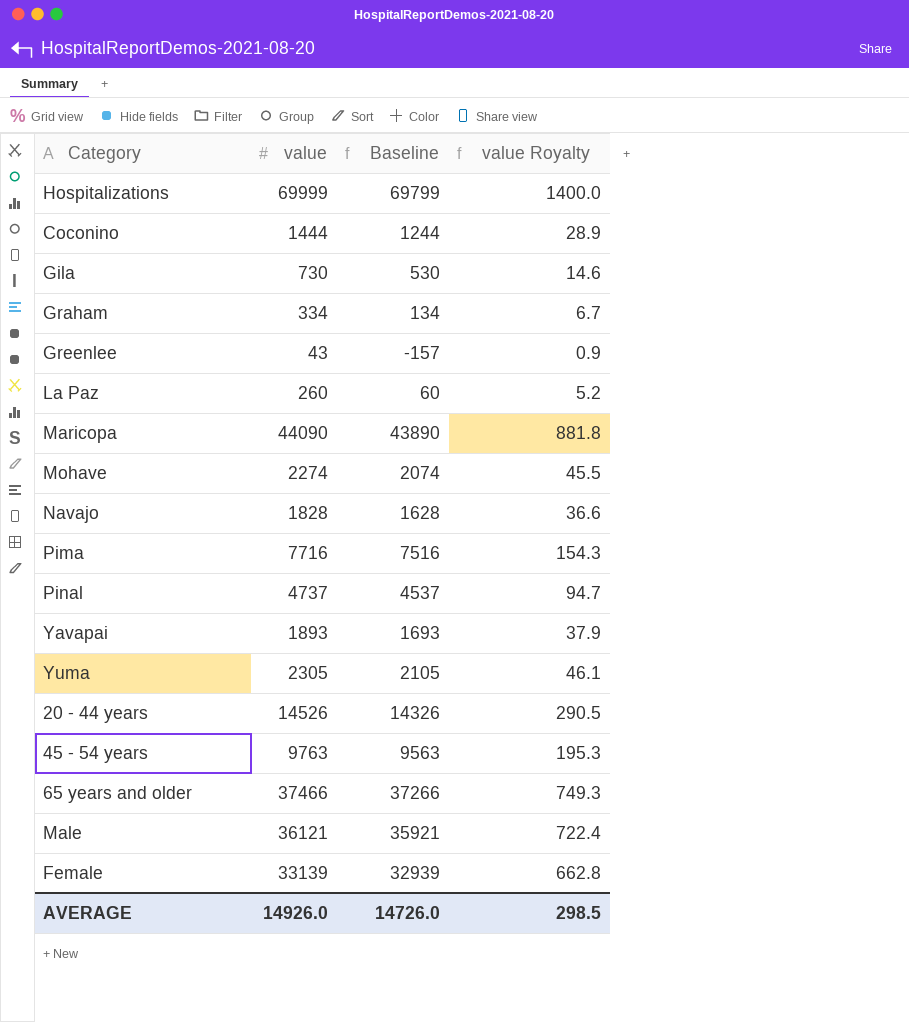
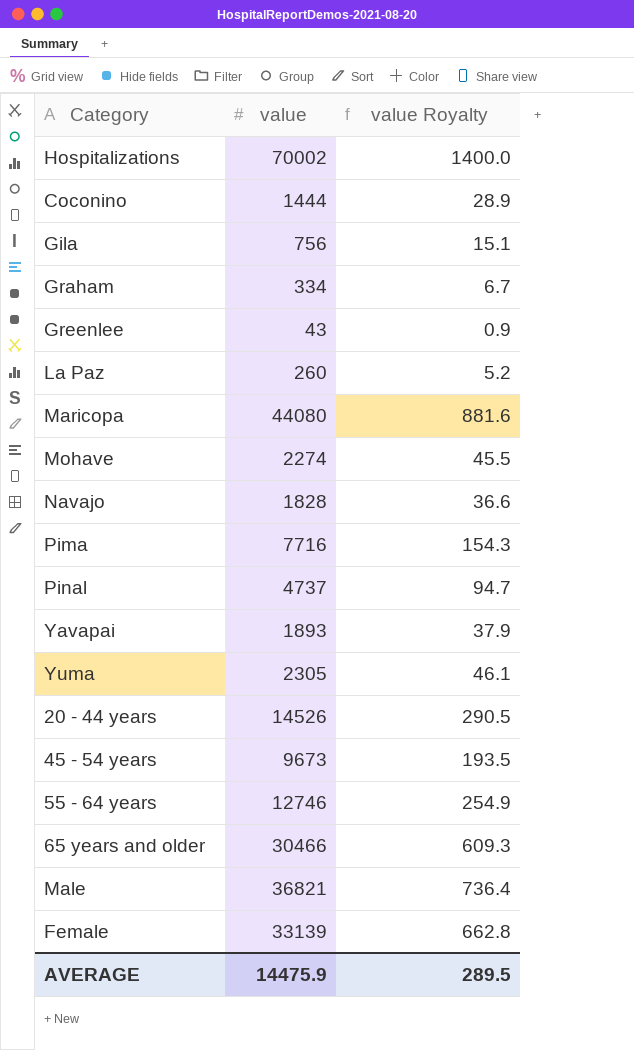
column Baseline | formula: [value] - 200 -> none
Hospitalizations | value: 69999 -> 70002
Gila | value: 730 -> 756
Gila | value Royalty: 14.6 -> 15.1
Maricopa | value: 44090 -> 44080
Maricopa | value Royalty: 881.8 -> 881.6
45 - 54 years | value: 9763 -> 9673
45 - 54 years | value Royalty: 195.3 -> 193.5
row 55 - 64 years: none -> 12746 | 254.9
65 years and older | value: 37466 -> 30466
65 years and older | value Royalty: 749.3 -> 609.3
Male | value: 36121 -> 36821
Male | value Royalty: 722.4 -> 736.4
AVERAGE | value: 14926.0 -> 14475.9
AVERAGE | value Royalty: 298.5 -> 289.5

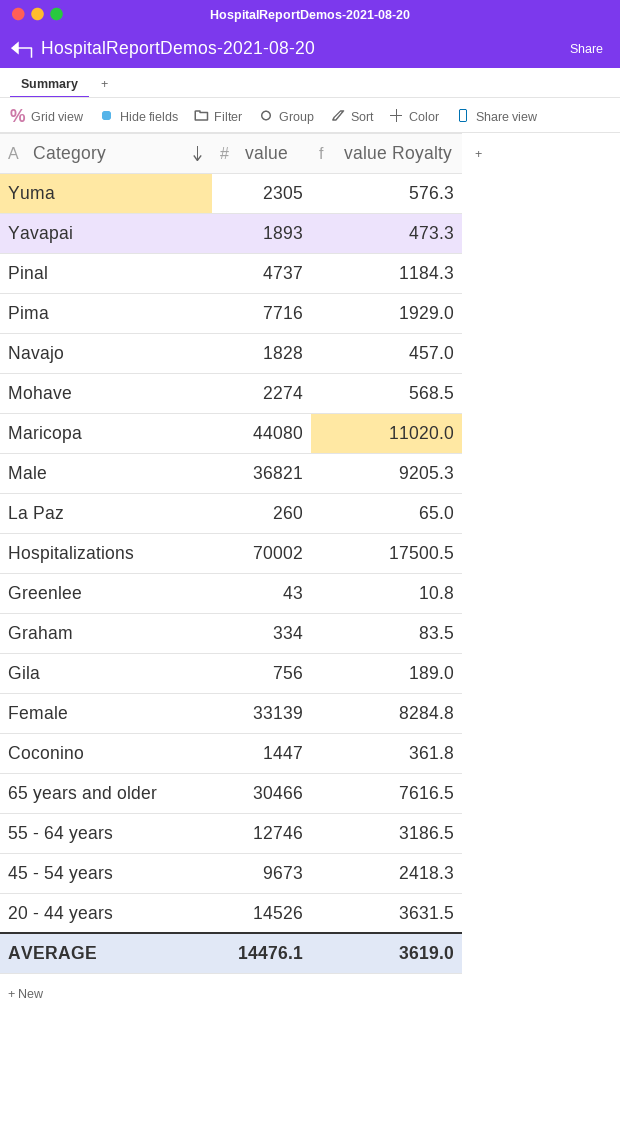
row order: none -> Category descending
column value Royalty | formula: [value] * 0.02 -> [value] * 0.25
Coconino | value: 1444 -> 1447
AVERAGE | value: 14475.9 -> 14476.1
AVERAGE | value Royalty: 289.5 -> 3619.0

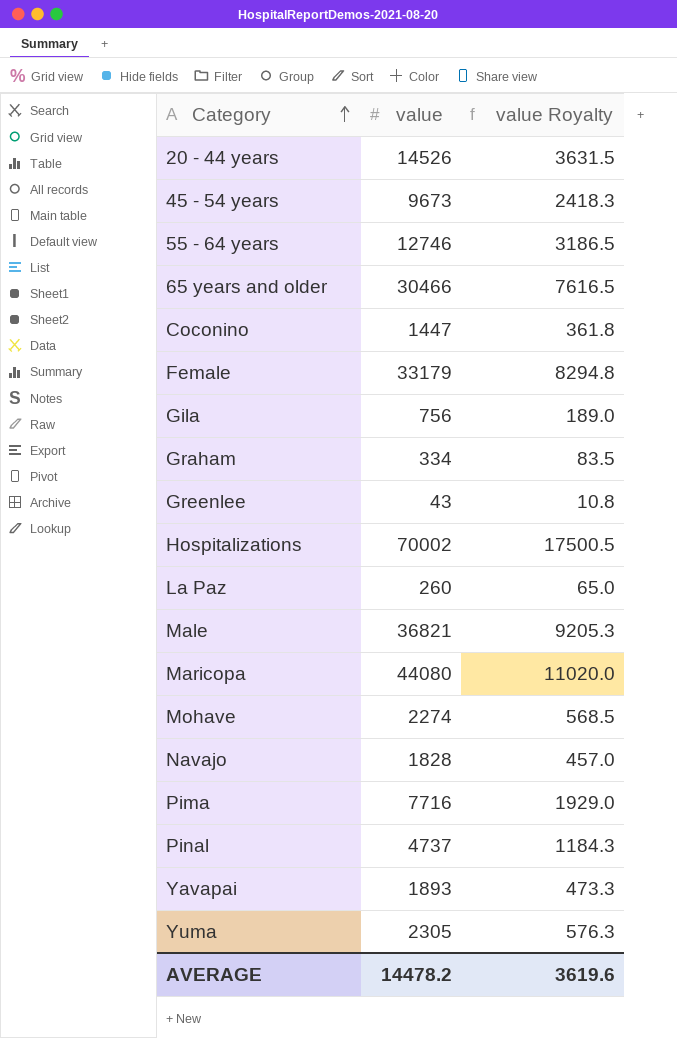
row order: Category descending -> Category ascending
Female | value: 33139 -> 33179
Female | value Royalty: 8284.8 -> 8294.8
AVERAGE | value: 14476.1 -> 14478.2
AVERAGE | value Royalty: 3619.0 -> 3619.6

